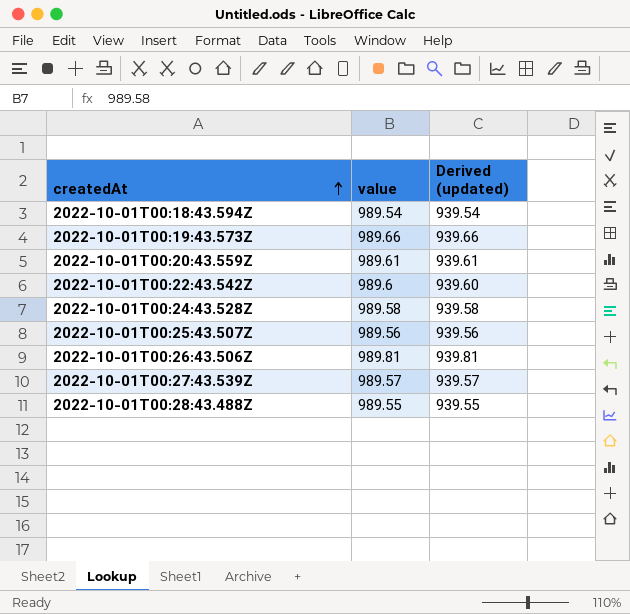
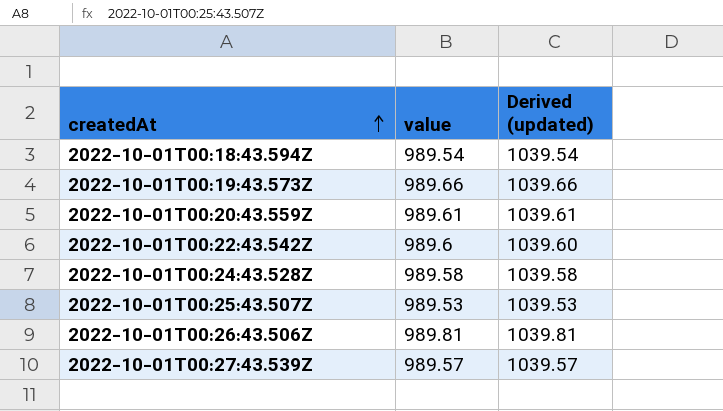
column Derived (updated) | formula: [value] - 50 -> [value] + 50
row 2022-10-01T00:28:43.488Z: 989.55 | 939.55 -> none
2022-10-01T00:25:43.507Z | value: 989.56 -> 989.53

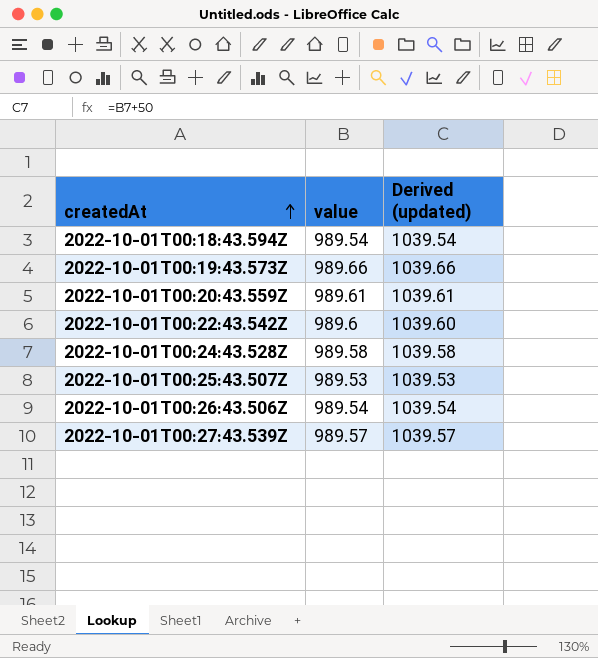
2022-10-01T00:26:43.506Z | value: 989.81 -> 989.54
2022-10-01T00:26:43.506Z | Derived (updated): 1039.81 -> 1039.54

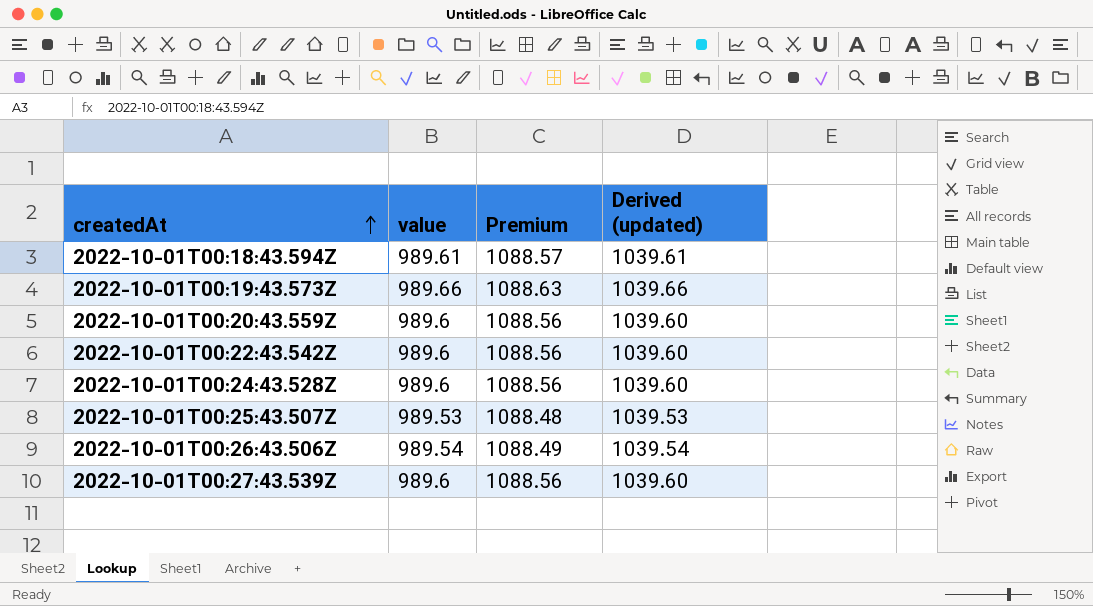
column Premium | formula: none -> [value] * 1.1
2022-10-01T00:18:43.594Z | value: 989.54 -> 989.61
2022-10-01T00:18:43.594Z | Derived (updated): 1039.54 -> 1039.61
2022-10-01T00:20:43.559Z | value: 989.61 -> 989.6
2022-10-01T00:20:43.559Z | Derived (updated): 1039.61 -> 1039.60
2022-10-01T00:24:43.528Z | value: 989.58 -> 989.6
2022-10-01T00:24:43.528Z | Derived (updated): 1039.58 -> 1039.60
2022-10-01T00:27:43.539Z | value: 989.57 -> 989.6
2022-10-01T00:27:43.539Z | Derived (updated): 1039.57 -> 1039.60

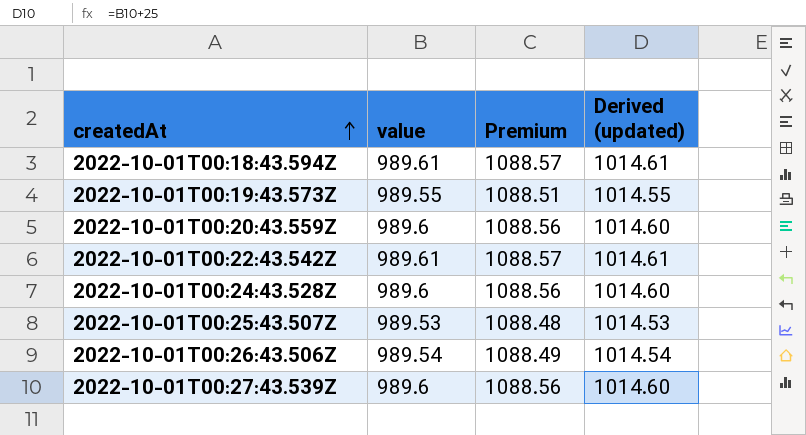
column Derived (updated) | formula: [value] + 50 -> [value] + 25
2022-10-01T00:19:43.573Z | value: 989.66 -> 989.55
2022-10-01T00:19:43.573Z | Premium: 1088.63 -> 1088.51
2022-10-01T00:22:43.542Z | value: 989.6 -> 989.61
2022-10-01T00:22:43.542Z | Premium: 1088.56 -> 1088.57

